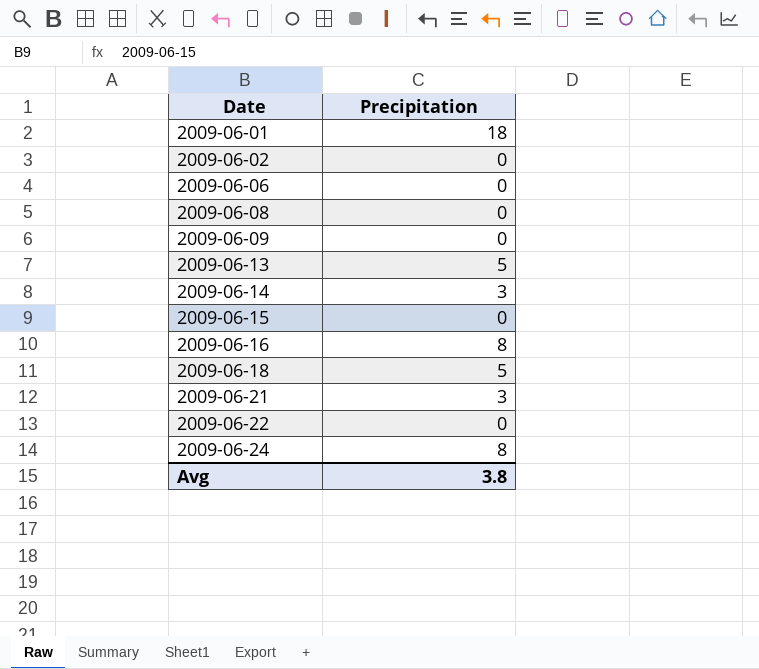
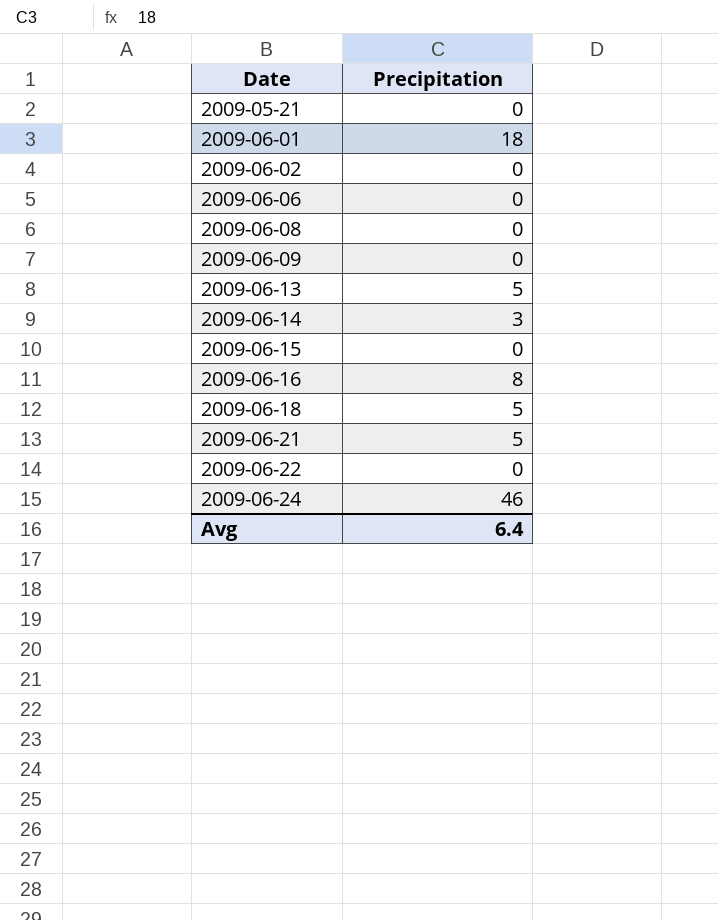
row 2009-05-21: none -> 0
2009-06-21 | Precipitation: 3 -> 5
2009-06-24 | Precipitation: 8 -> 46
Avg | Precipitation: 3.8 -> 6.4

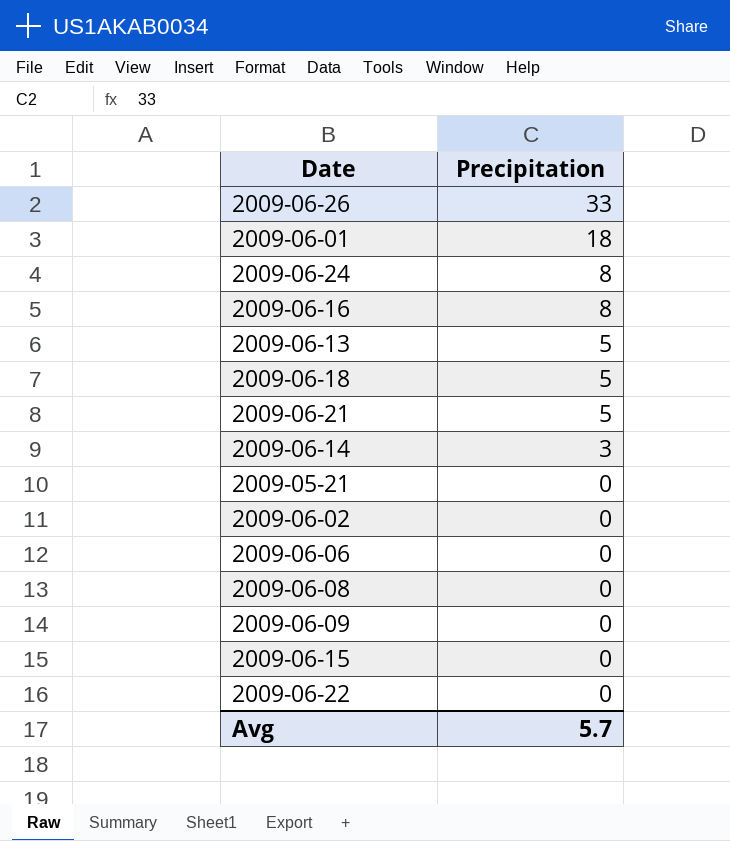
row order: Date ascending -> Precipitation descending
row 2009-06-26: none -> 33
2009-06-24 | Precipitation: 46 -> 8
Avg | Precipitation: 6.4 -> 5.7

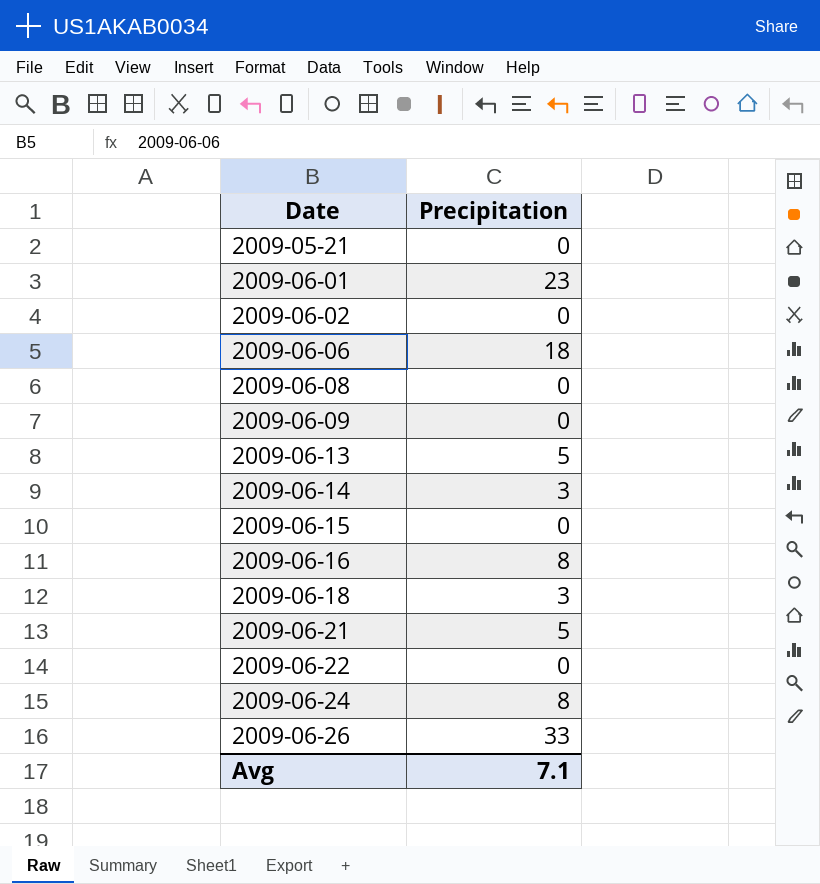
row order: Precipitation descending -> Date ascending
2009-06-01 | Precipitation: 18 -> 23
2009-06-06 | Precipitation: 0 -> 18
2009-06-18 | Precipitation: 5 -> 3
Avg | Precipitation: 5.7 -> 7.1

